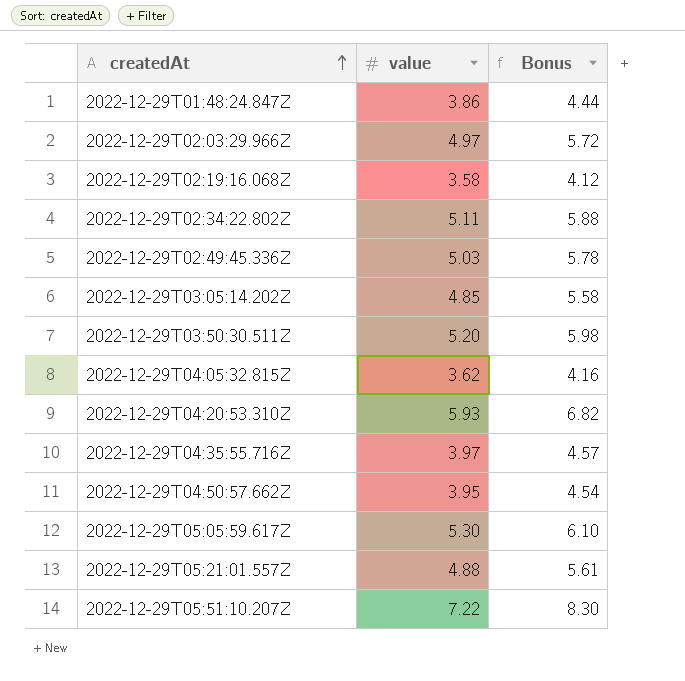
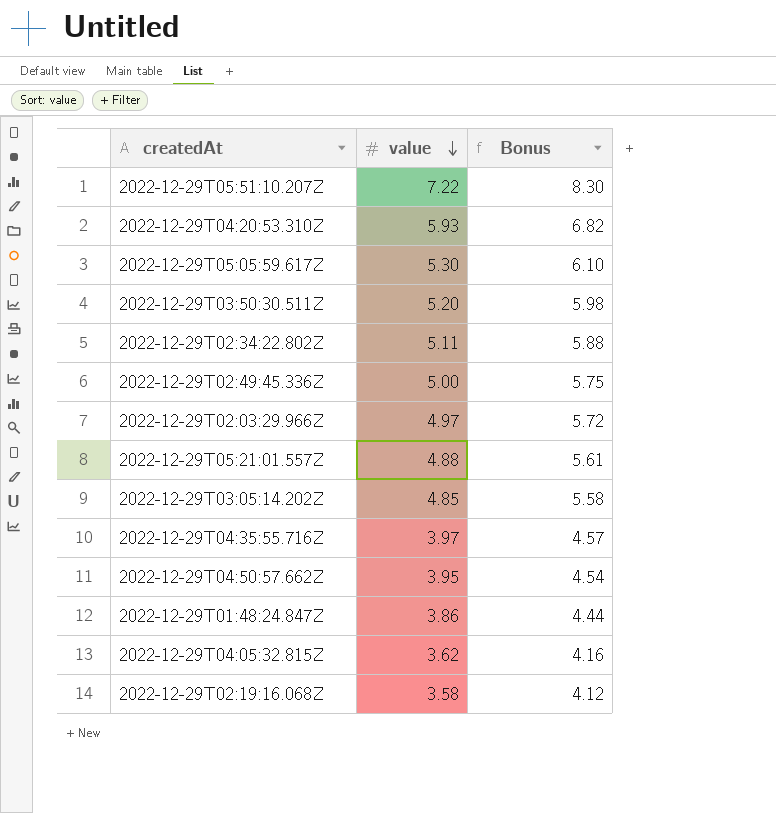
row order: createdAt ascending -> value descending
2022-12-29T02:49:45.336Z | value: 5.03 -> 5.00
2022-12-29T02:49:45.336Z | Bonus: 5.78 -> 5.75

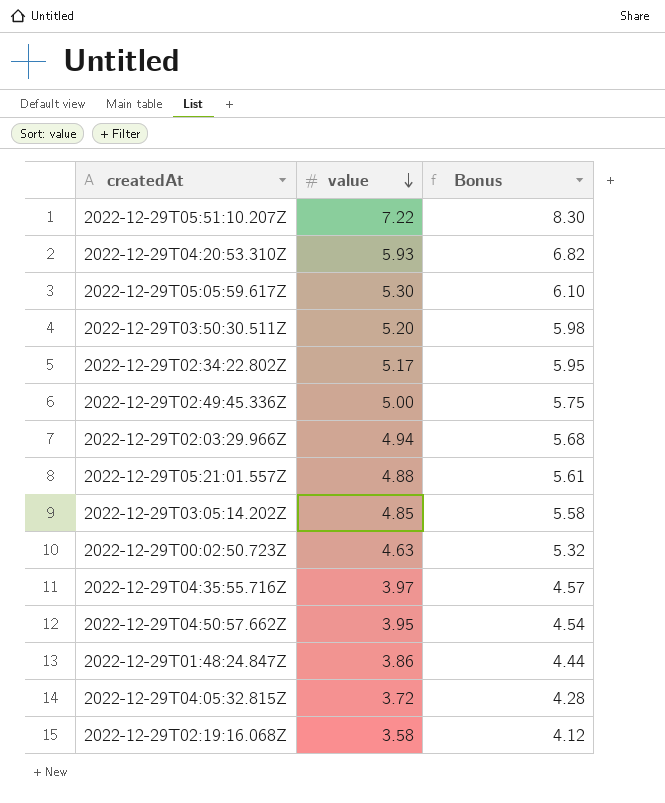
2022-12-29T02:34:22.802Z | value: 5.11 -> 5.17
2022-12-29T02:34:22.802Z | Bonus: 5.88 -> 5.95
2022-12-29T02:03:29.966Z | value: 4.97 -> 4.94
2022-12-29T02:03:29.966Z | Bonus: 5.72 -> 5.68
row 2022-12-29T00:02:50.723Z: none -> 4.63 | 5.32
2022-12-29T04:05:32.815Z | value: 3.62 -> 3.72
2022-12-29T04:05:32.815Z | Bonus: 4.16 -> 4.28

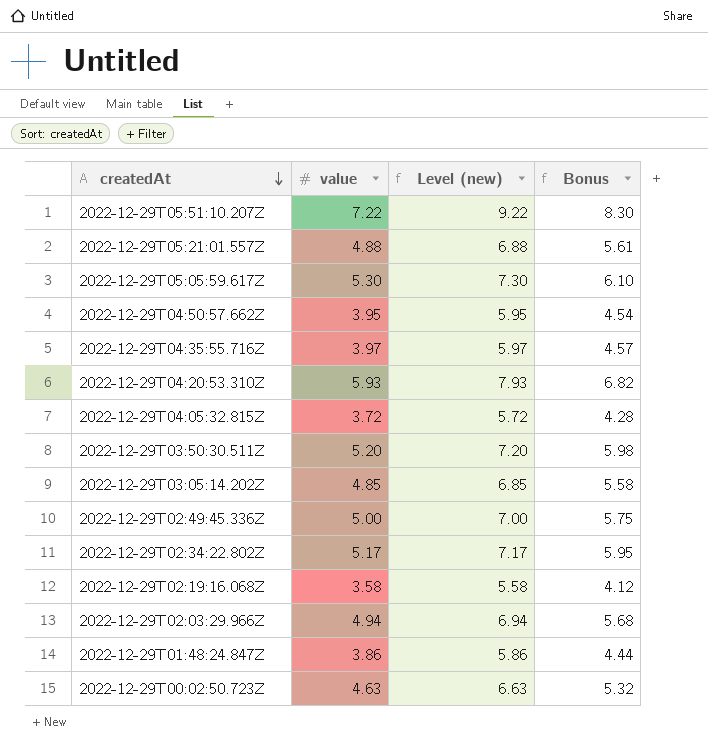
row order: value descending -> createdAt descending
column Level (new) | formula: none -> [value] + 2

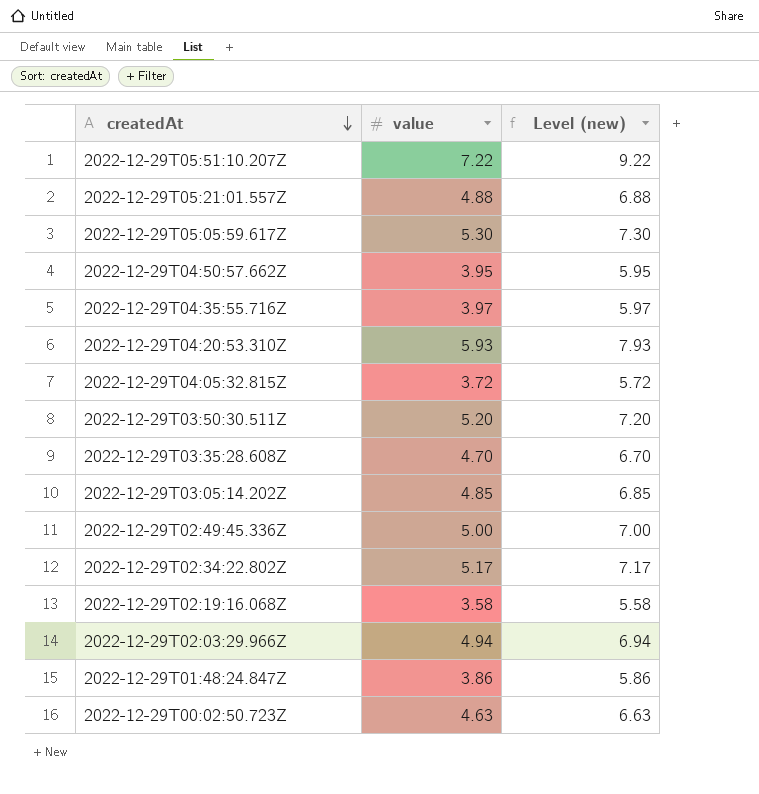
column Bonus | formula: [value] * 1.15 -> none
row 2022-12-29T03:35:28.608Z: none -> 4.70 | 6.70

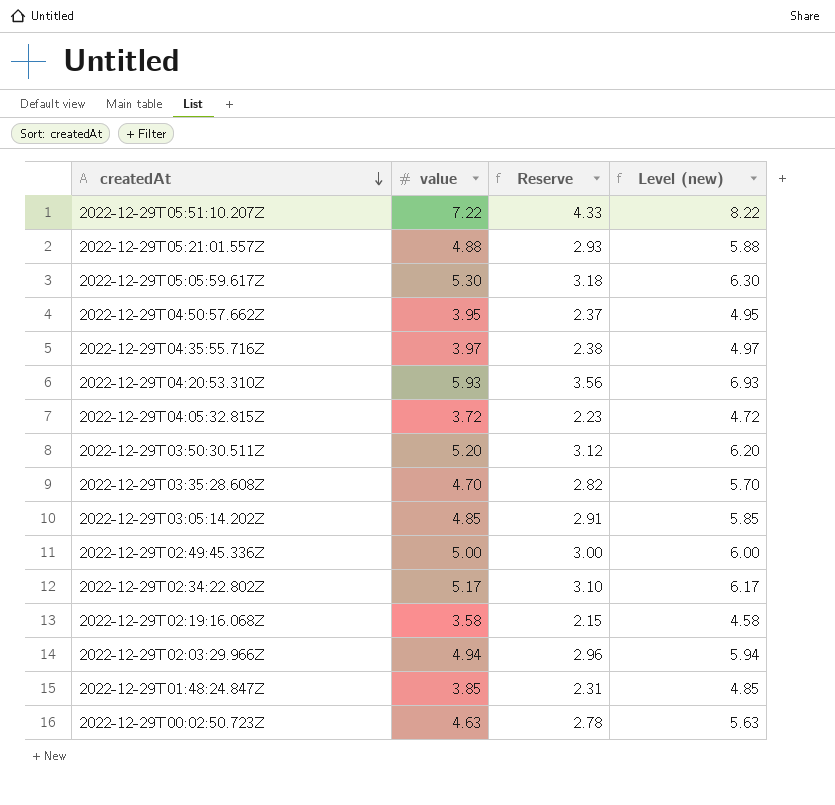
column Reserve | formula: none -> [value] * 0.6
column Level (new) | formula: [value] + 2 -> [value] + 1
2022-12-29T01:48:24.847Z | value: 3.86 -> 3.85

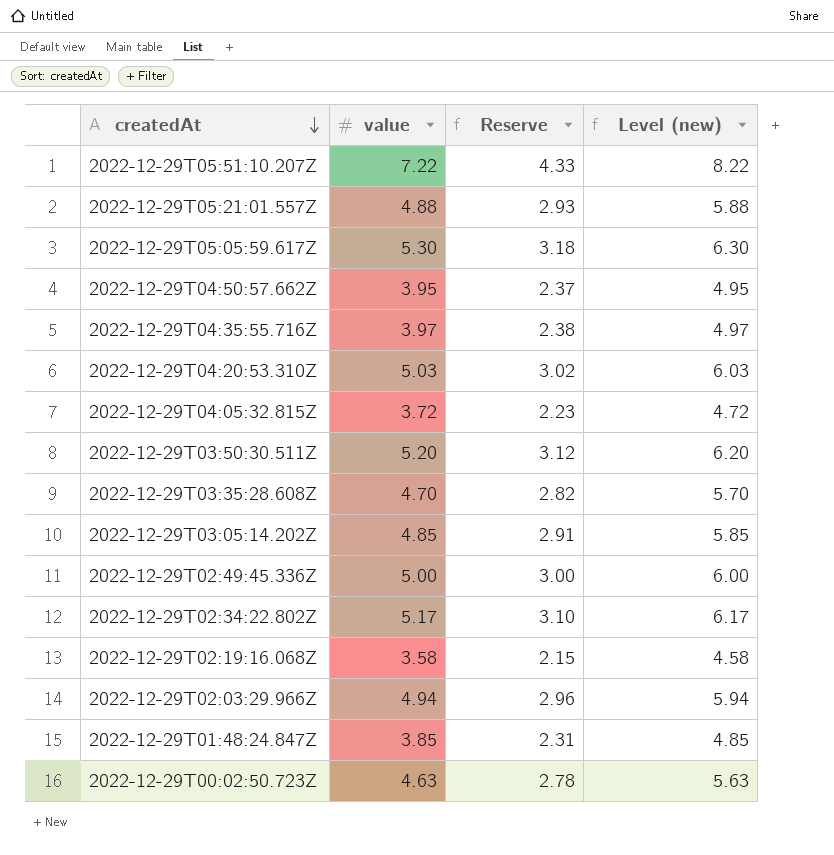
2022-12-29T04:20:53.310Z | value: 5.93 -> 5.03
2022-12-29T04:20:53.310Z | Reserve: 3.56 -> 3.02
2022-12-29T04:20:53.310Z | Level (new): 6.93 -> 6.03

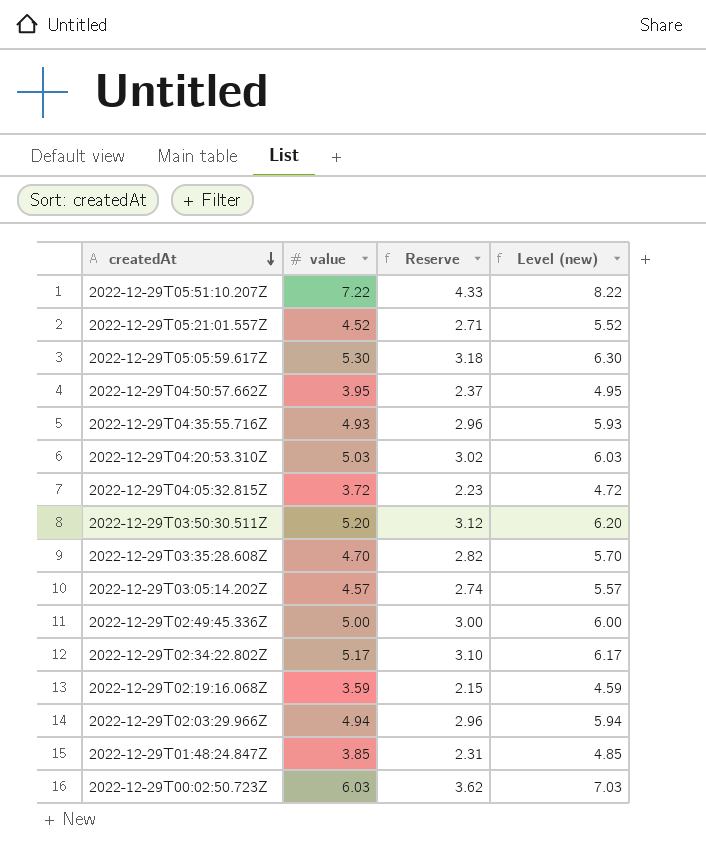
2022-12-29T05:21:01.557Z | value: 4.88 -> 4.52
2022-12-29T05:21:01.557Z | Reserve: 2.93 -> 2.71
2022-12-29T05:21:01.557Z | Level (new): 5.88 -> 5.52
2022-12-29T04:35:55.716Z | value: 3.97 -> 4.93
2022-12-29T04:35:55.716Z | Reserve: 2.38 -> 2.96
2022-12-29T04:35:55.716Z | Level (new): 4.97 -> 5.93
2022-12-29T03:05:14.202Z | value: 4.85 -> 4.57
2022-12-29T03:05:14.202Z | Reserve: 2.91 -> 2.74
2022-12-29T03:05:14.202Z | Level (new): 5.85 -> 5.57
2022-12-29T02:19:16.068Z | value: 3.58 -> 3.59
2022-12-29T02:19:16.068Z | Level (new): 4.58 -> 4.59
2022-12-29T00:02:50.723Z | value: 4.63 -> 6.03
2022-12-29T00:02:50.723Z | Reserve: 2.78 -> 3.62
2022-12-29T00:02:50.723Z | Level (new): 5.63 -> 7.03

